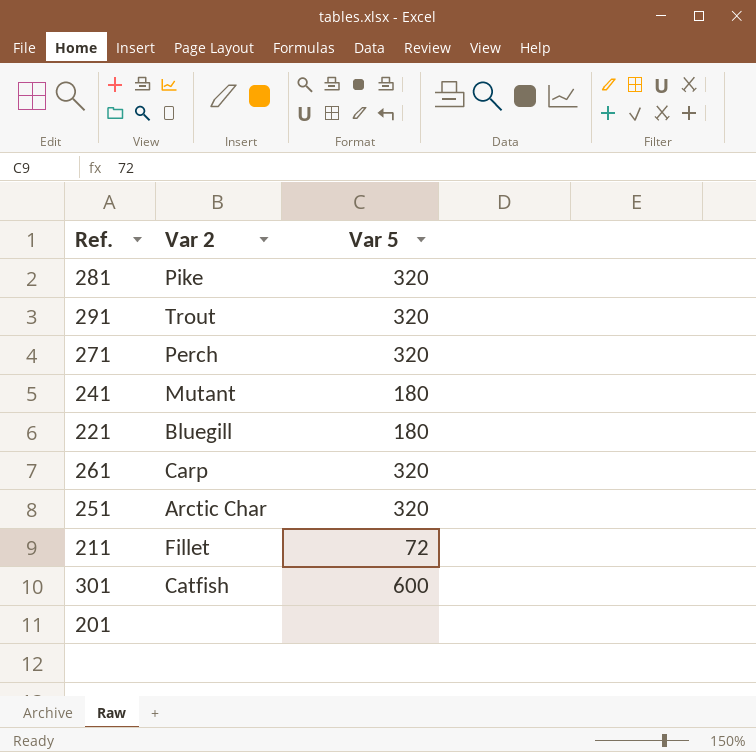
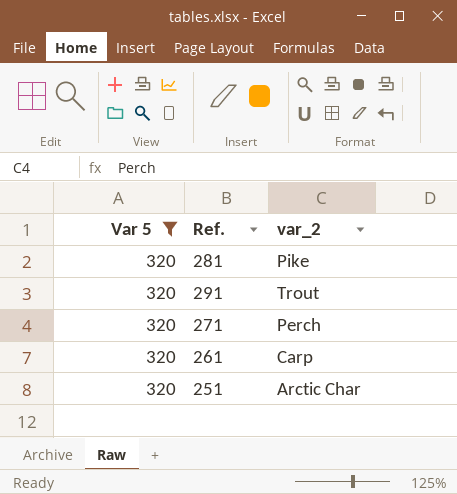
filter: none -> Var 5 = 320
column Var 5 | position: 3 -> 1
column name: Var 2 -> var_2

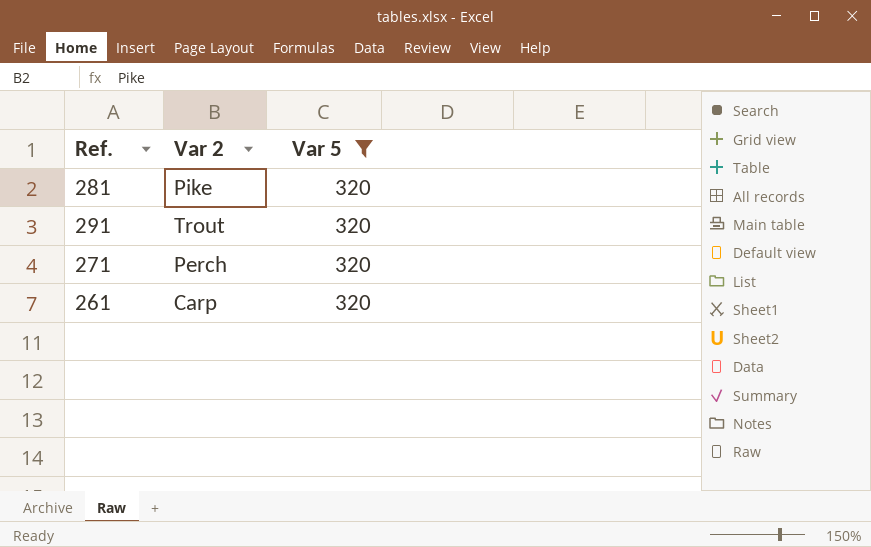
column name: var_2 -> Var 2
column Var 5 | position: 1 -> 3
row 251: 320 | Arctic Char -> none

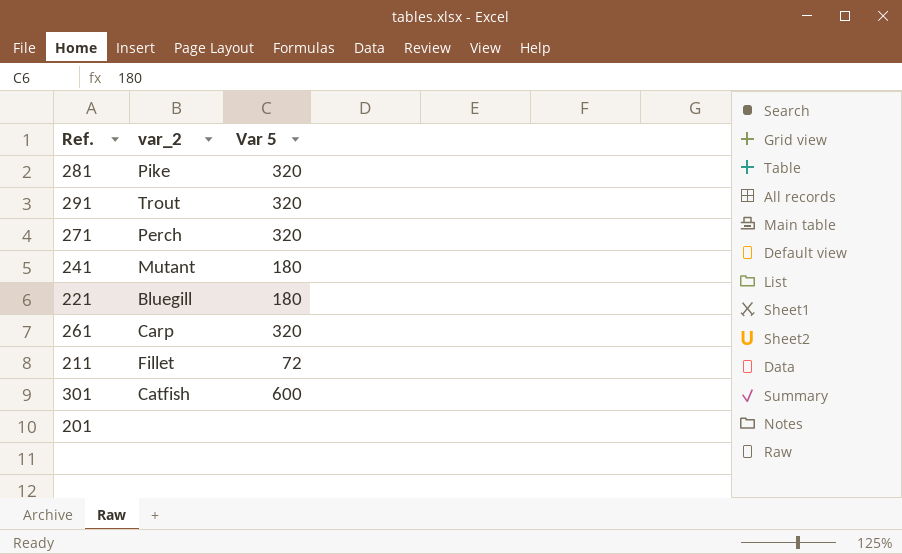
filter: Var 5 = 320 -> none
column name: Var 2 -> var_2

